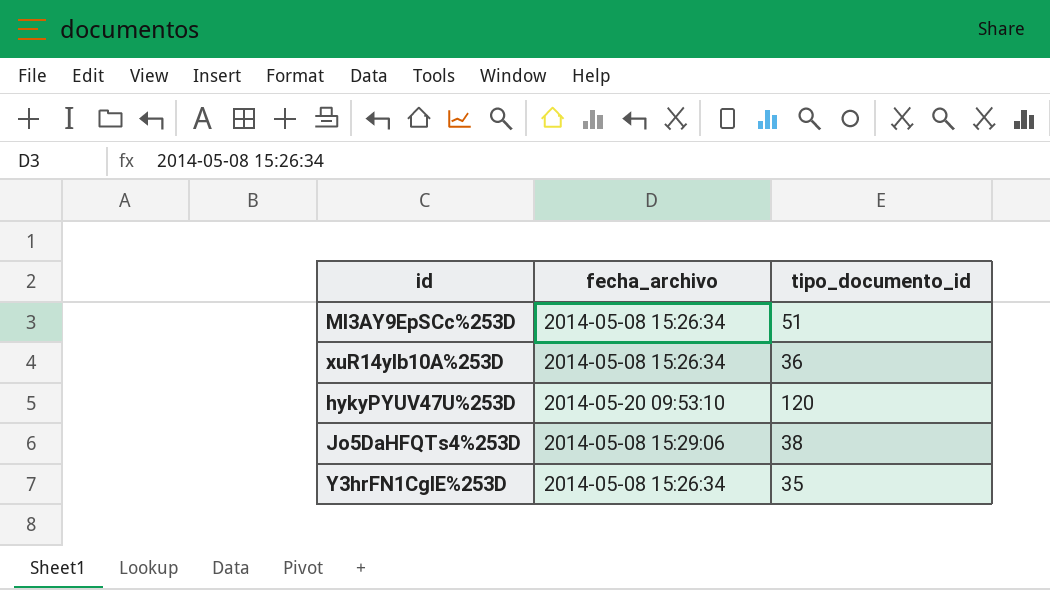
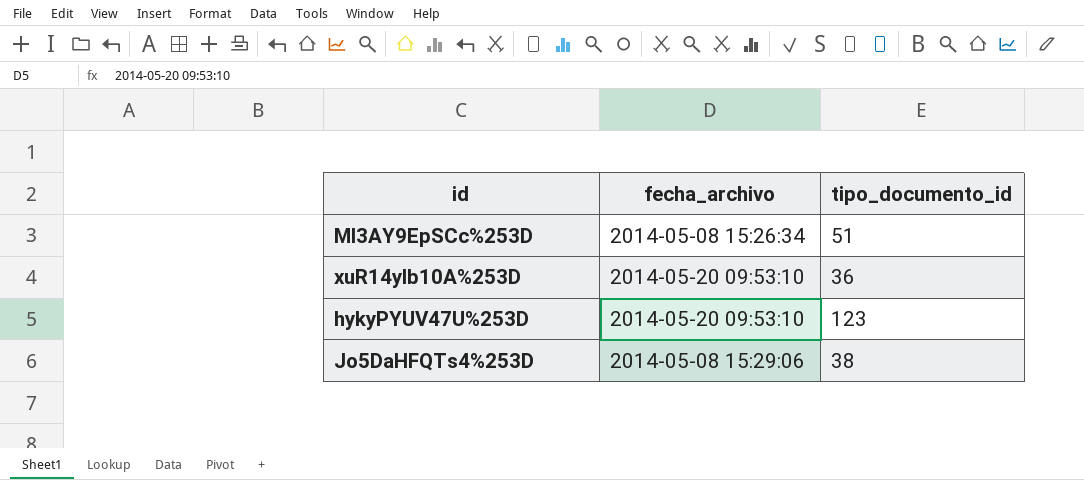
row Y3hrFN1CgIE%253D: 2014-05-08 15:26:34 | 35 -> none
xuR14ylb10A%253D | fecha_archivo: 2014-05-08 15:26:34 -> 2014-05-20 09:53:10
hykyPYUV47U%253D | tipo_documento_id: 120 -> 123

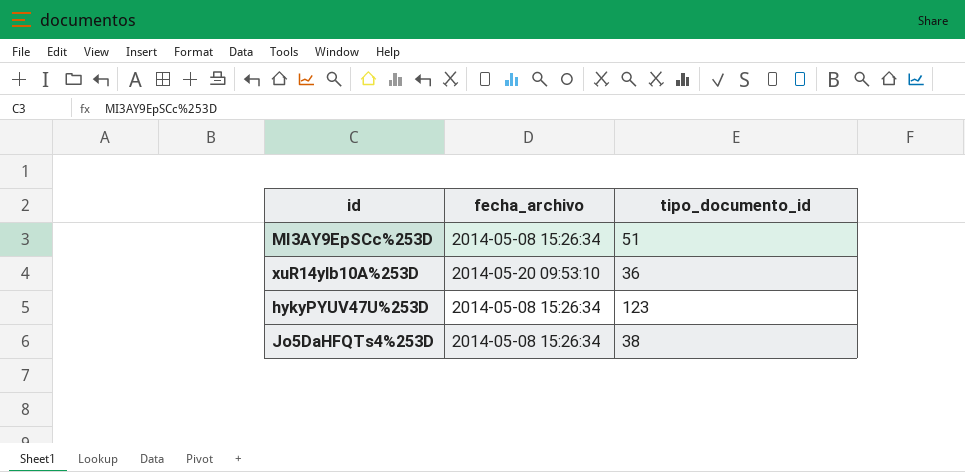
hykyPYUV47U%253D | fecha_archivo: 2014-05-20 09:53:10 -> 2014-05-08 15:26:34
Jo5DaHFQTs4%253D | fecha_archivo: 2014-05-08 15:29:06 -> 2014-05-08 15:26:34

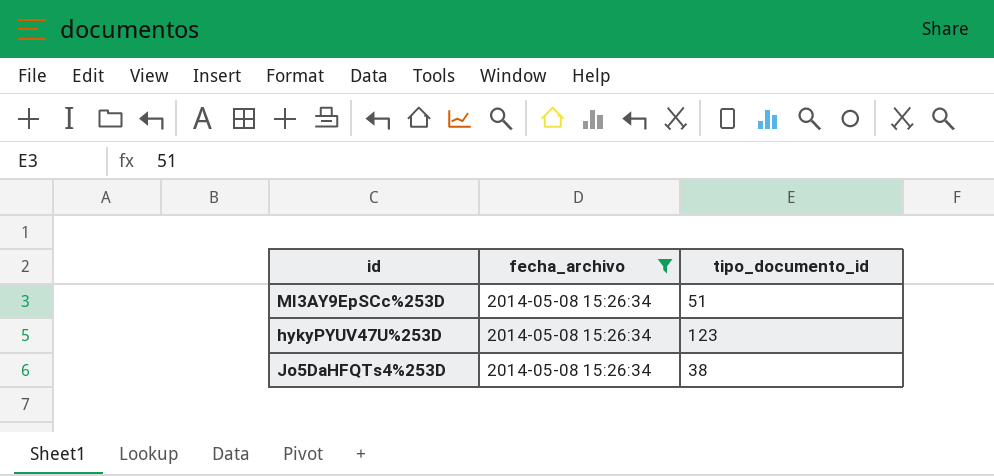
filter: none -> fecha_archivo = 2014-05-08 15:26:34

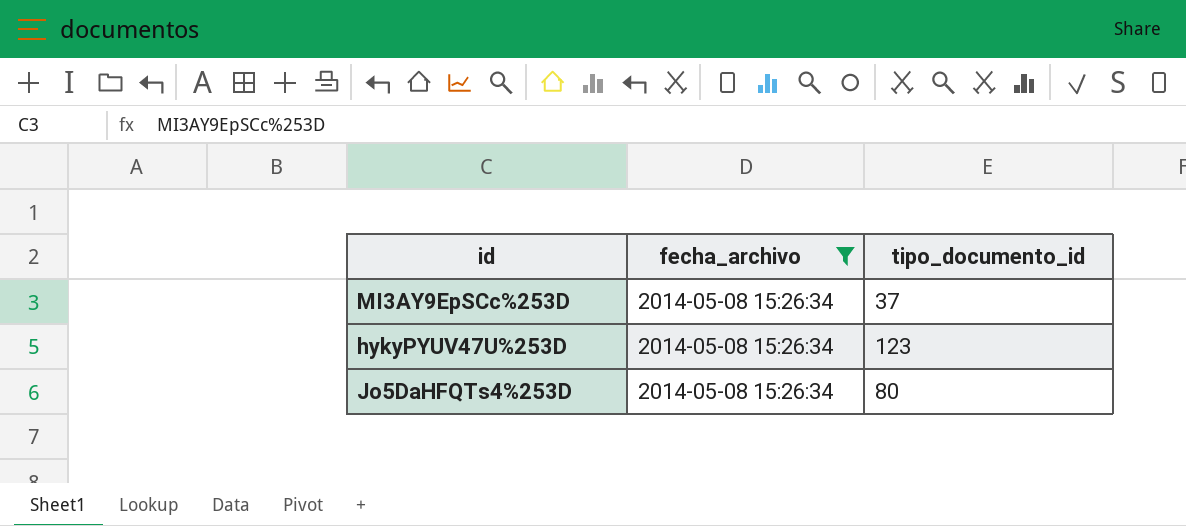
MI3AY9EpSCc%253D | tipo_documento_id: 51 -> 37
Jo5DaHFQTs4%253D | tipo_documento_id: 38 -> 80

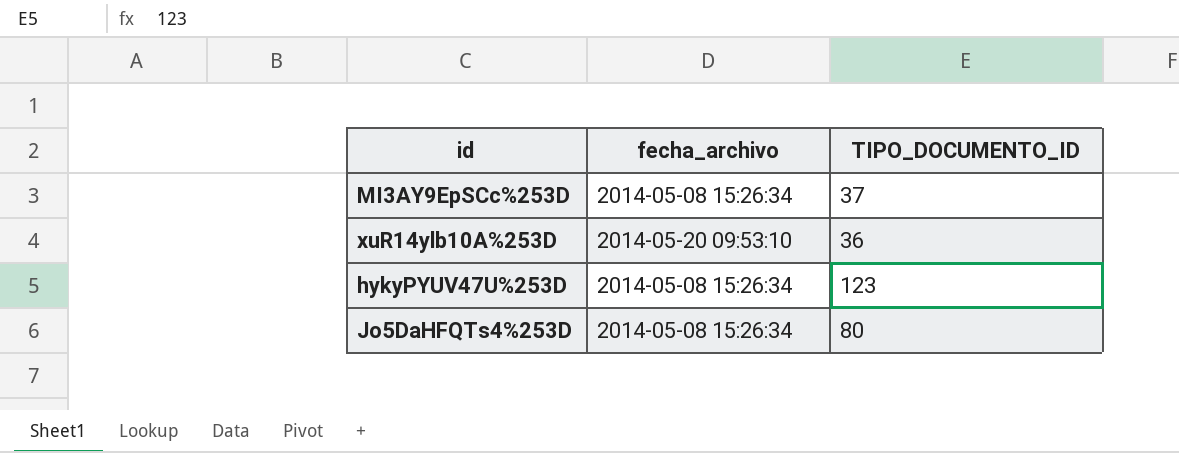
filter: fecha_archivo = 2014-05-08 15:26:34 -> none
column name: tipo_documento_id -> TIPO_DOCUMENTO_ID

